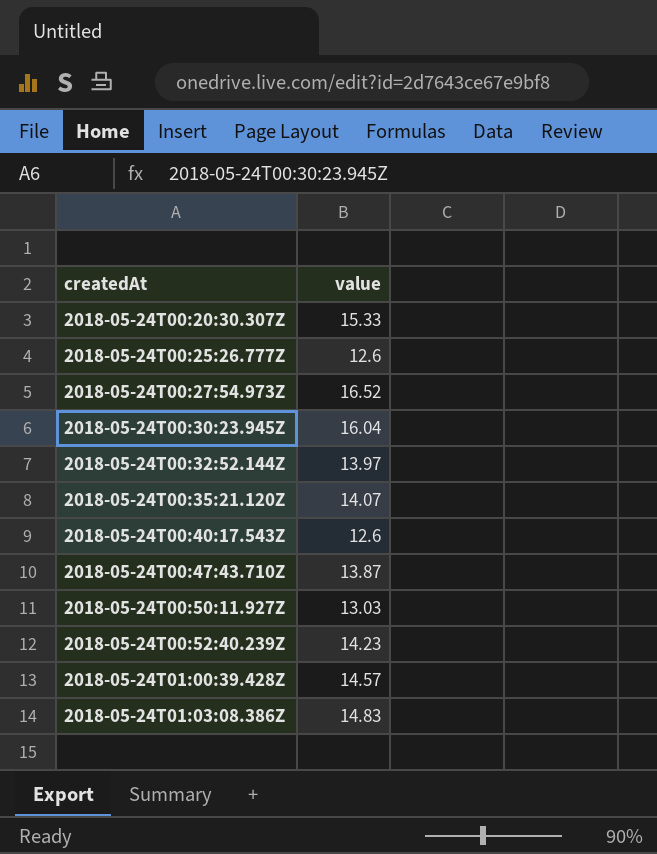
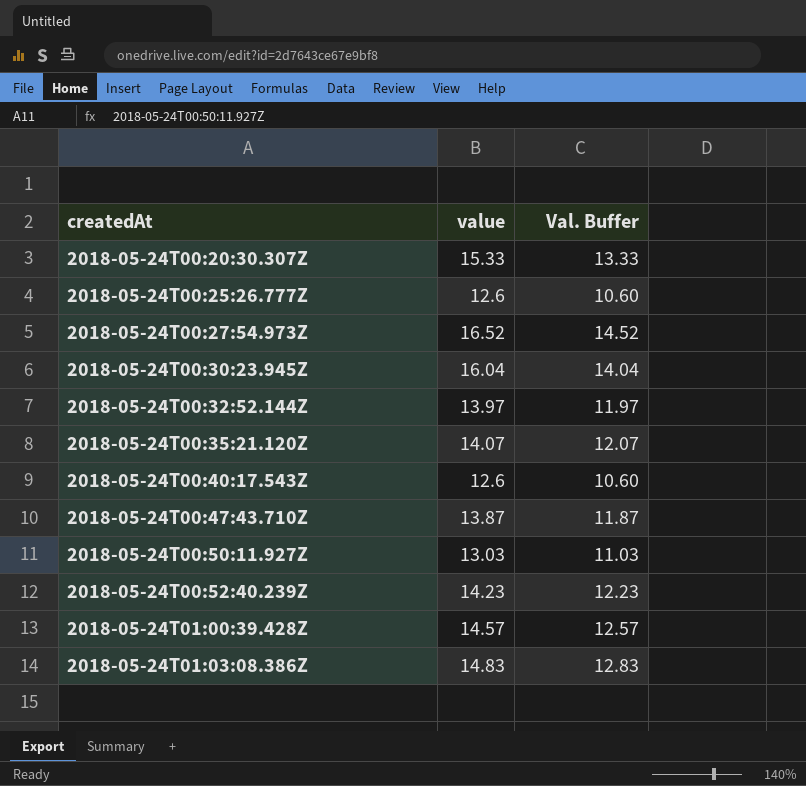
column Val. Buffer | formula: none -> [value] - 2

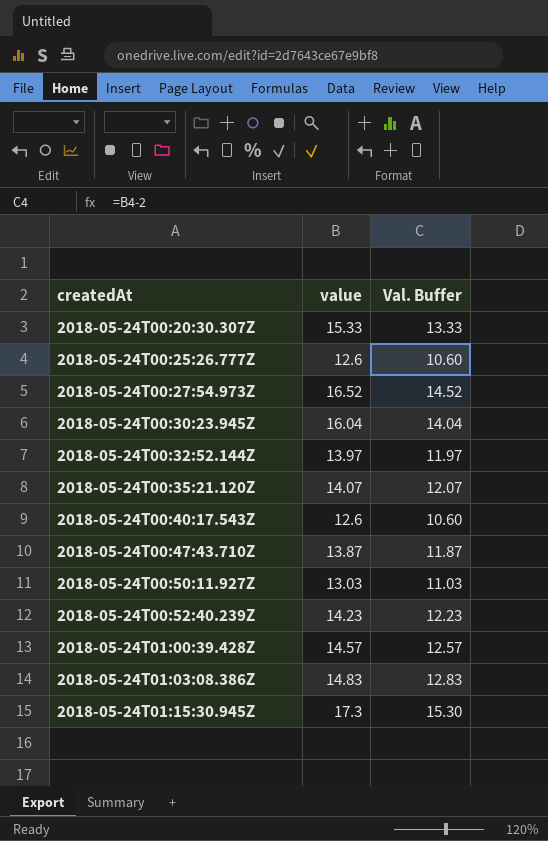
row 2018-05-24T01:15:30.945Z: none -> 17.3 | 15.30

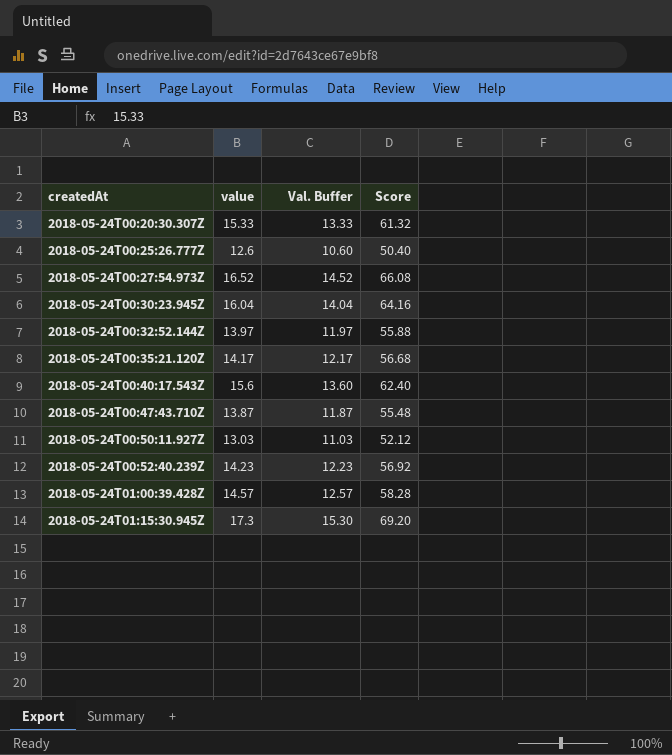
column Score | formula: none -> [value] * 4
row 2018-05-24T01:03:08.386Z: 14.83 | 12.83 -> none
2018-05-24T00:35:21.120Z | value: 14.07 -> 14.17
2018-05-24T00:35:21.120Z | Val. Buffer: 12.07 -> 12.17
2018-05-24T00:40:17.543Z | value: 12.6 -> 15.6
2018-05-24T00:40:17.543Z | Val. Buffer: 10.60 -> 13.60

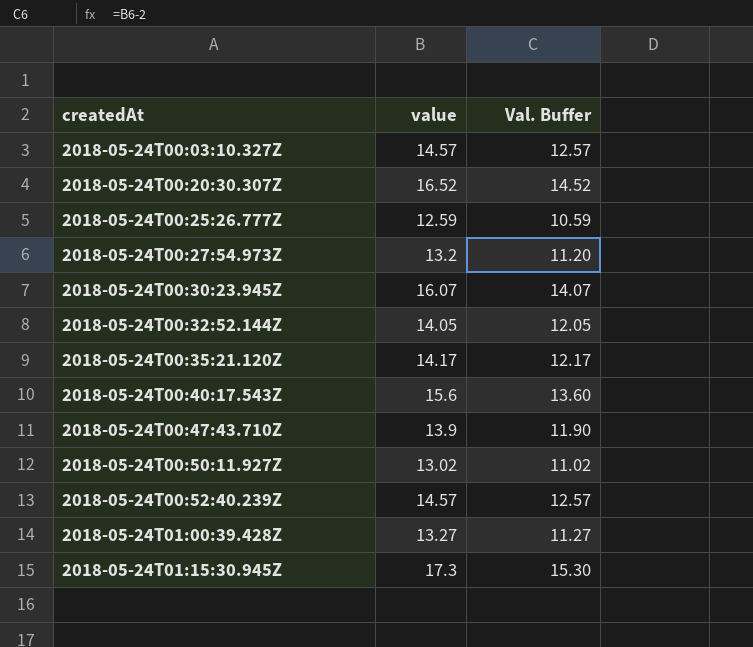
column Score | formula: [value] * 4 -> none
row 2018-05-24T00:03:10.327Z: none -> 14.57 | 12.57
2018-05-24T00:20:30.307Z | value: 15.33 -> 16.52
2018-05-24T00:20:30.307Z | Val. Buffer: 13.33 -> 14.52
2018-05-24T00:25:26.777Z | value: 12.6 -> 12.59
2018-05-24T00:25:26.777Z | Val. Buffer: 10.60 -> 10.59
2018-05-24T00:27:54.973Z | value: 16.52 -> 13.2
2018-05-24T00:27:54.973Z | Val. Buffer: 14.52 -> 11.20
2018-05-24T00:30:23.945Z | value: 16.04 -> 16.07
2018-05-24T00:30:23.945Z | Val. Buffer: 14.04 -> 14.07
2018-05-24T00:32:52.144Z | value: 13.97 -> 14.05
2018-05-24T00:32:52.144Z | Val. Buffer: 11.97 -> 12.05
2018-05-24T00:47:43.710Z | value: 13.87 -> 13.9
2018-05-24T00:47:43.710Z | Val. Buffer: 11.87 -> 11.90
2018-05-24T00:50:11.927Z | value: 13.03 -> 13.02
2018-05-24T00:50:11.927Z | Val. Buffer: 11.03 -> 11.02
2018-05-24T00:52:40.239Z | value: 14.23 -> 14.57
2018-05-24T00:52:40.239Z | Val. Buffer: 12.23 -> 12.57
2018-05-24T01:00:39.428Z | value: 14.57 -> 13.27
2018-05-24T01:00:39.428Z | Val. Buffer: 12.57 -> 11.27

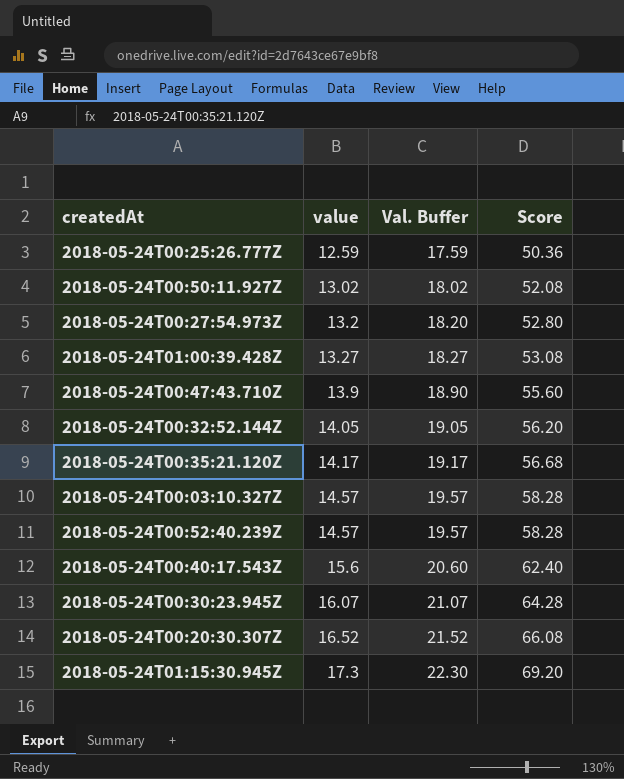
row order: createdAt ascending -> value ascending
column Val. Buffer | formula: [value] - 2 -> [value] + 5
column Score | formula: none -> [value] * 4

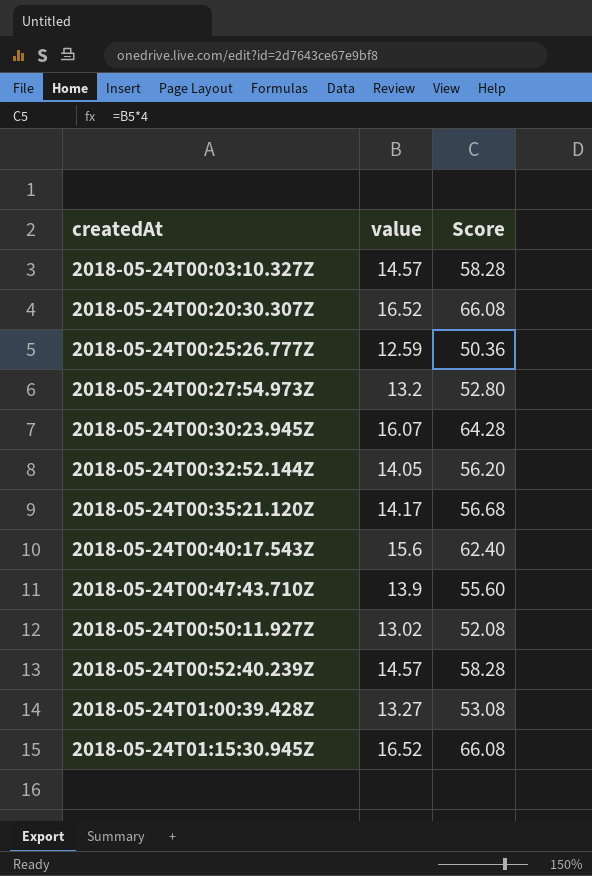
row order: value ascending -> createdAt ascending
column Val. Buffer | formula: [value] + 5 -> none
2018-05-24T01:15:30.945Z | value: 17.3 -> 16.52
2018-05-24T01:15:30.945Z | Score: 69.20 -> 66.08

